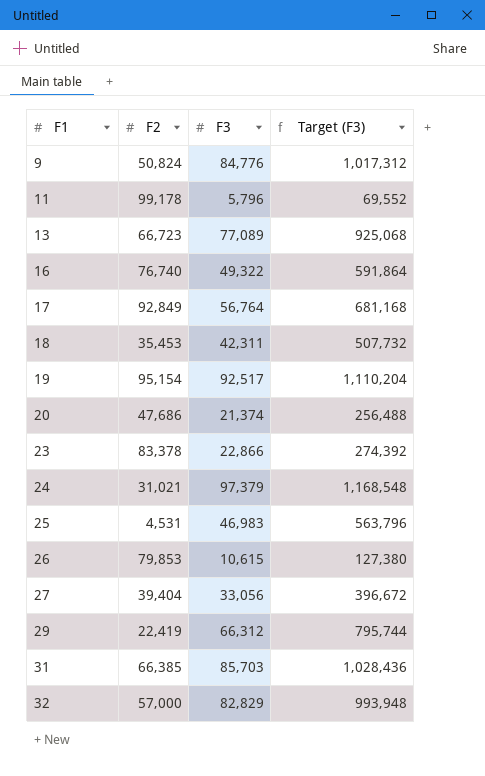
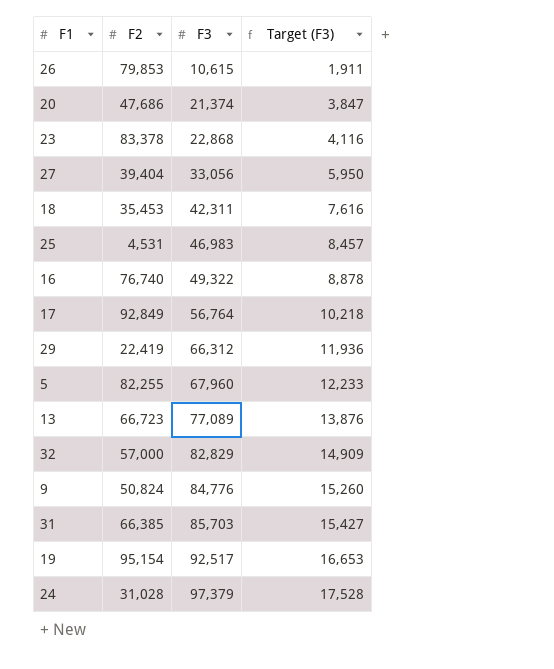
row order: F1 ascending -> F3 ascending
column Target (F3) | formula: [F3] * 12 -> [F3] * 0.18
row 11: 99,178 | 5,796 | 69,552 -> none
23 | F3: 22,866 -> 22,868
row 5: none -> 82,255 | 67,960 | 12,233
24 | F2: 31,021 -> 31,028

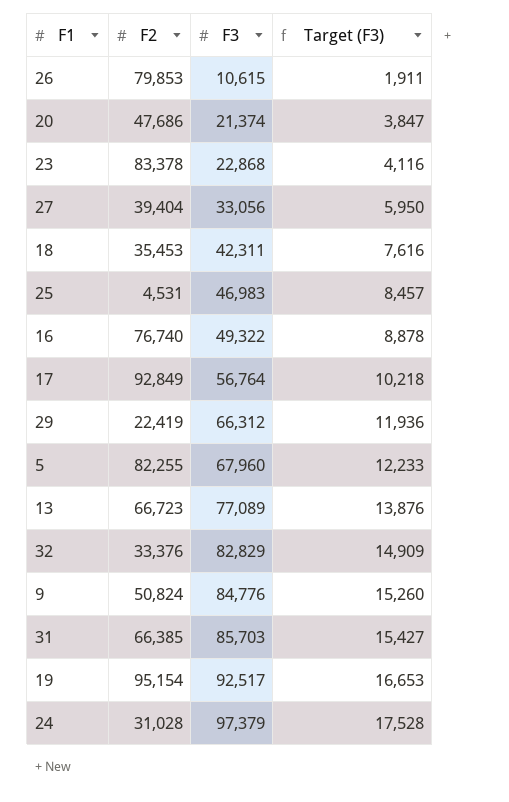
32 | F2: 57,000 -> 33,376

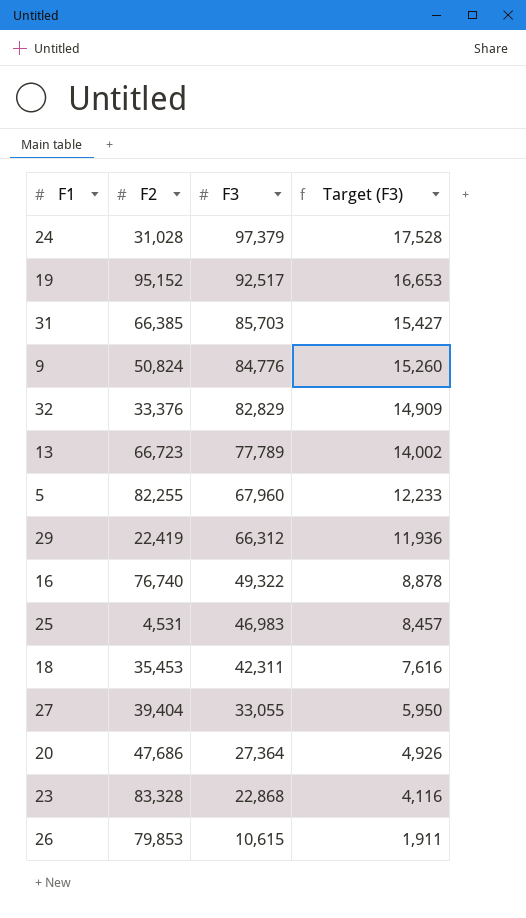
row order: F3 ascending -> F3 descending
row 17: 92,849 | 56,764 | 10,218 -> none
19 | F2: 95,154 -> 95,152
13 | F3: 77,089 -> 77,789
13 | Target (F3): 13,876 -> 14,002
27 | F3: 33,056 -> 33,055
20 | F3: 21,374 -> 27,364
20 | Target (F3): 3,847 -> 4,926
23 | F2: 83,378 -> 83,328

